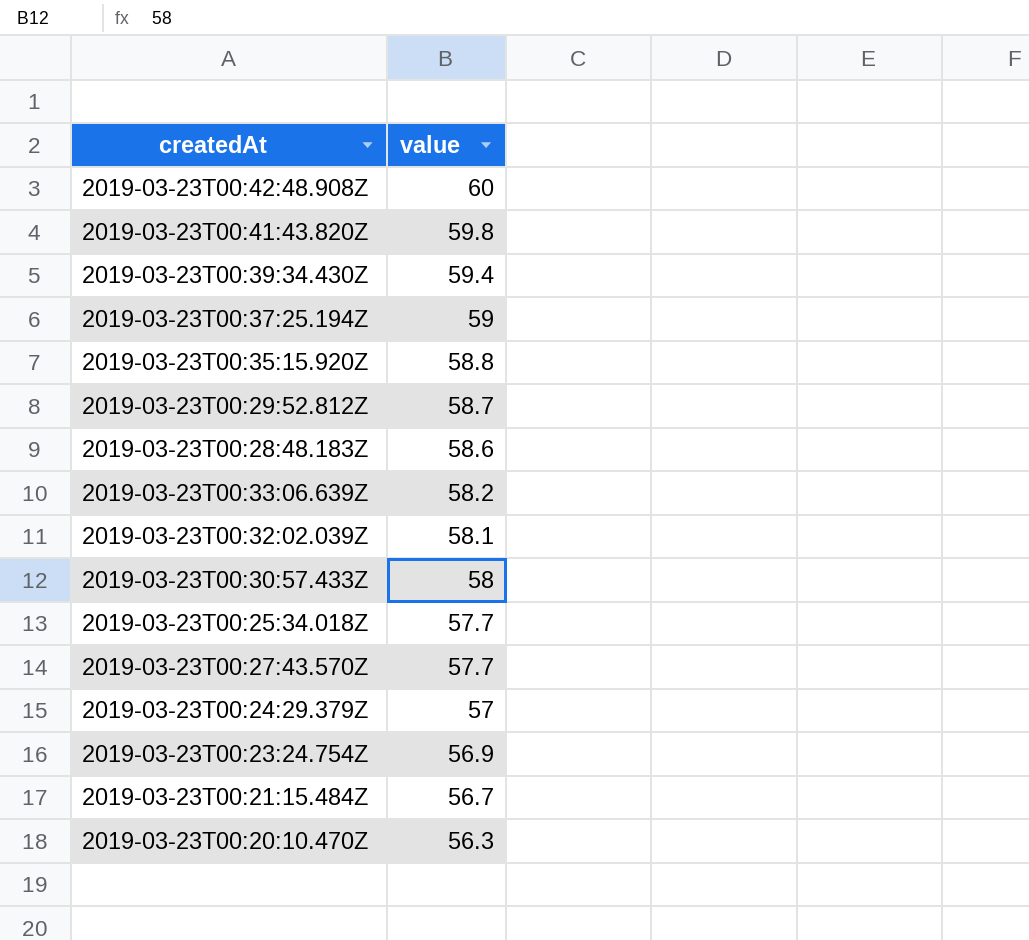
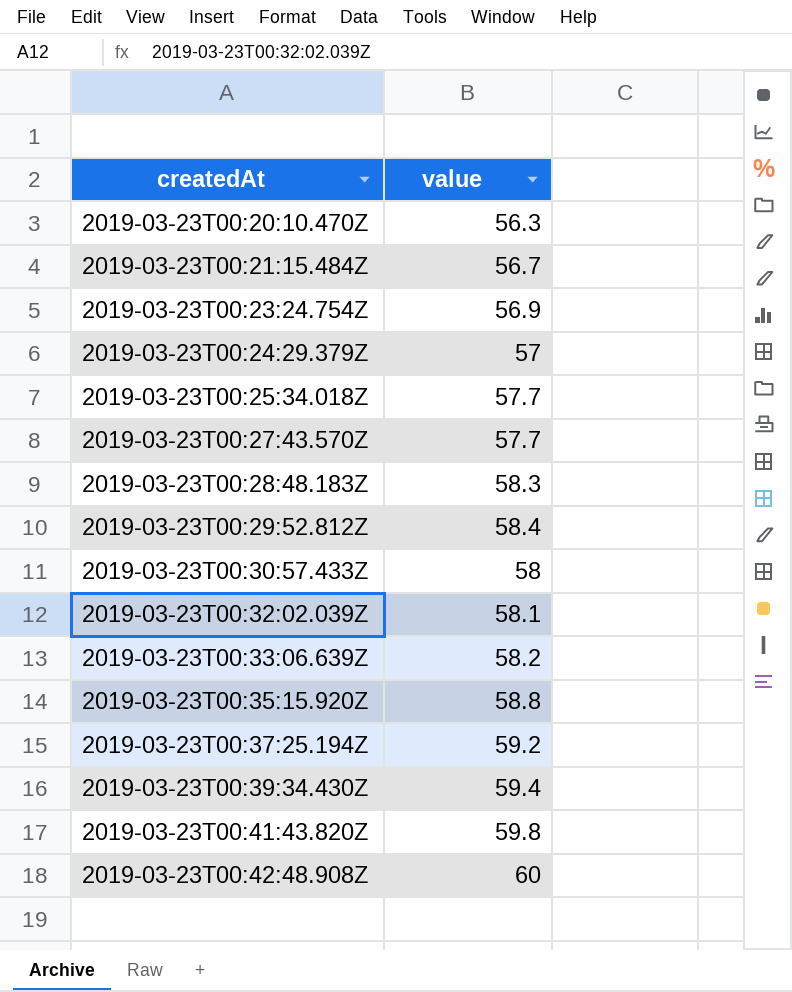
row order: value descending -> createdAt ascending
2019-03-23T00:28:48.183Z | value: 58.6 -> 58.3
2019-03-23T00:29:52.812Z | value: 58.7 -> 58.4
2019-03-23T00:37:25.194Z | value: 59 -> 59.2

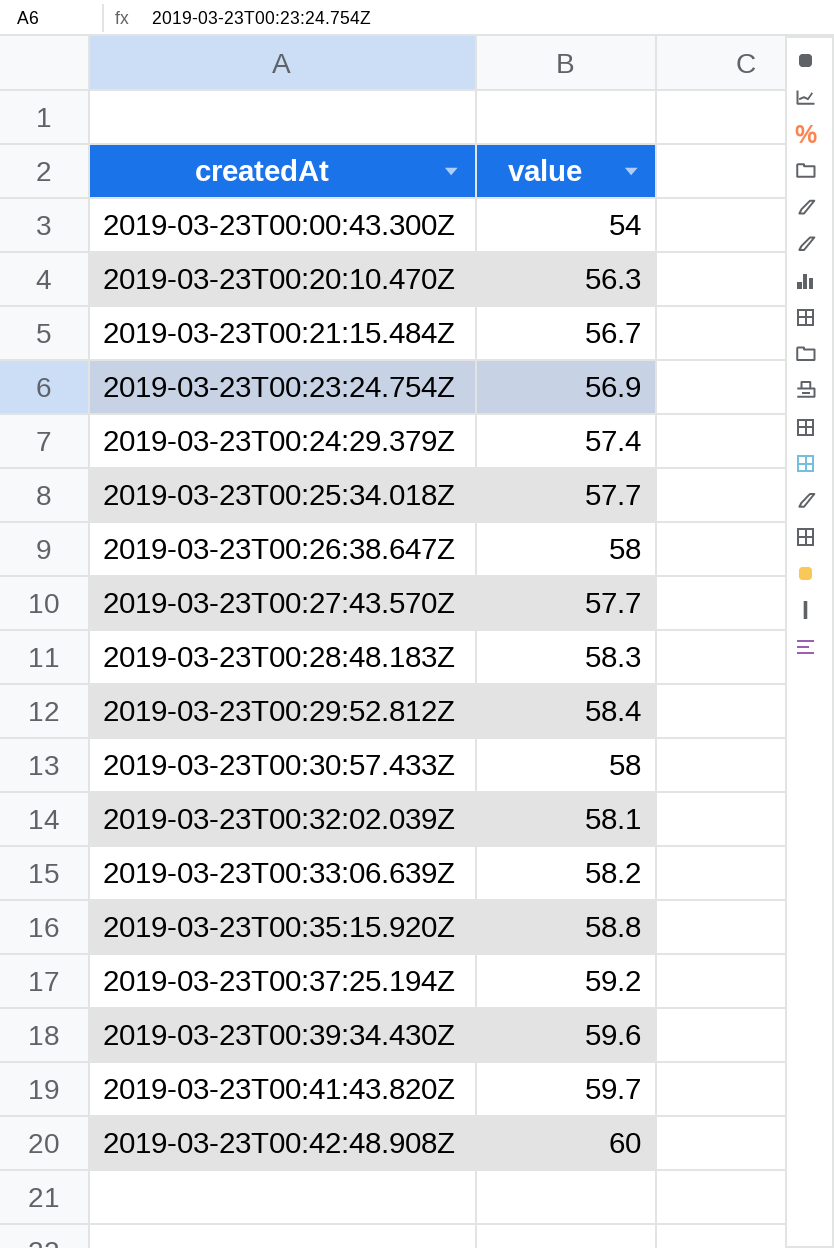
row 2019-03-23T00:00:43.300Z: none -> 54
2019-03-23T00:24:29.379Z | value: 57 -> 57.4
row 2019-03-23T00:26:38.647Z: none -> 58
2019-03-23T00:39:34.430Z | value: 59.4 -> 59.6
2019-03-23T00:41:43.820Z | value: 59.8 -> 59.7

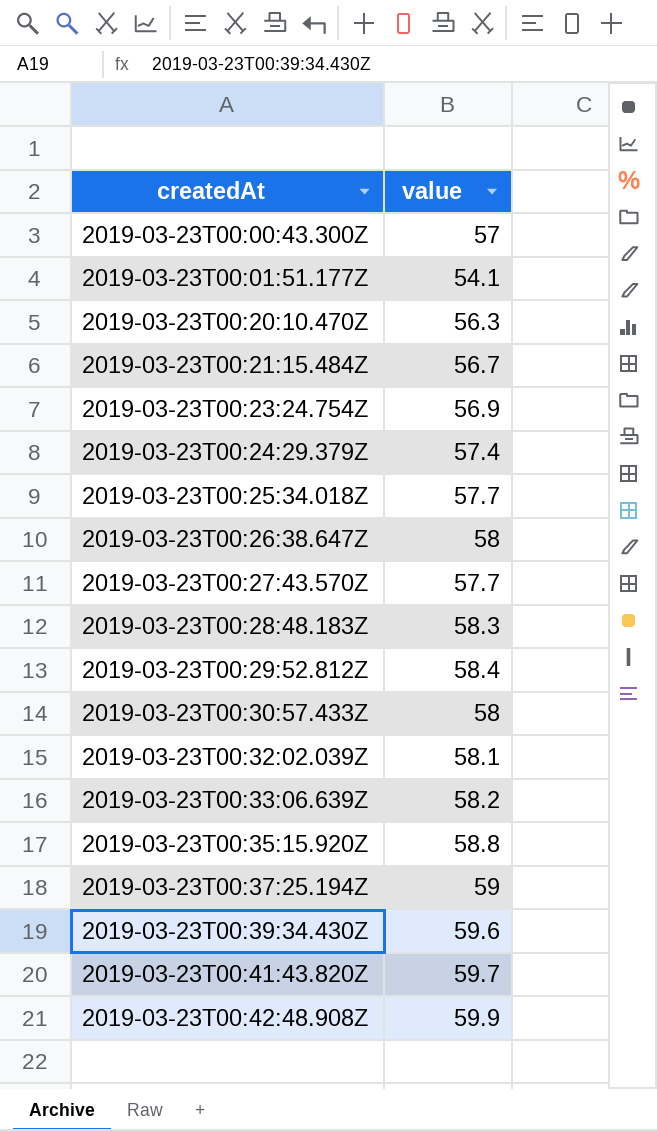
2019-03-23T00:00:43.300Z | value: 54 -> 57
row 2019-03-23T00:01:51.177Z: none -> 54.1
2019-03-23T00:37:25.194Z | value: 59.2 -> 59
2019-03-23T00:42:48.908Z | value: 60 -> 59.9

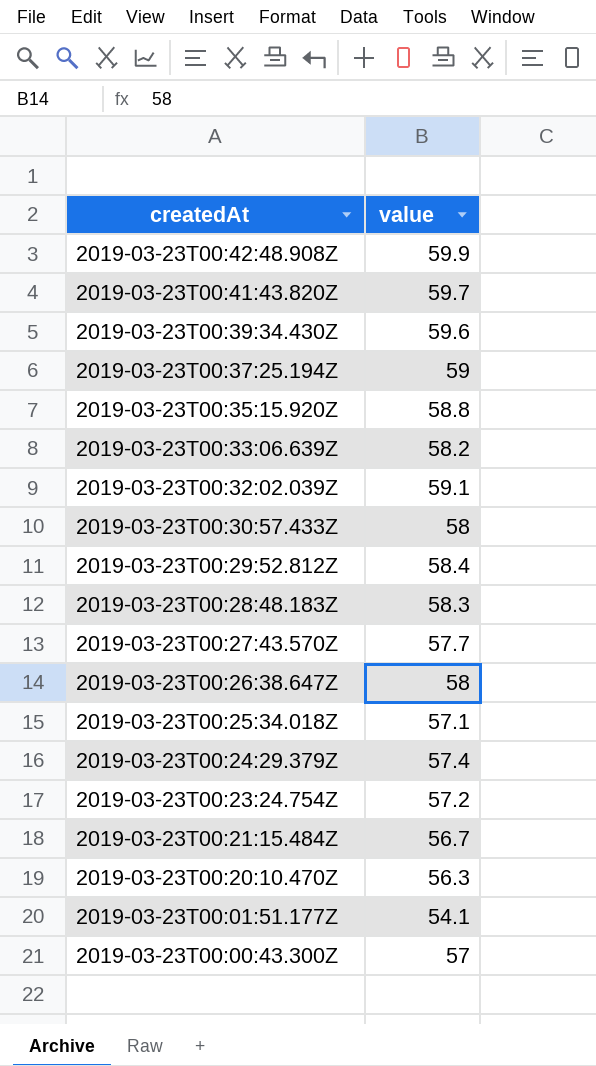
row order: createdAt ascending -> createdAt descending
2019-03-23T00:32:02.039Z | value: 58.1 -> 59.1
2019-03-23T00:25:34.018Z | value: 57.7 -> 57.1
2019-03-23T00:23:24.754Z | value: 56.9 -> 57.2

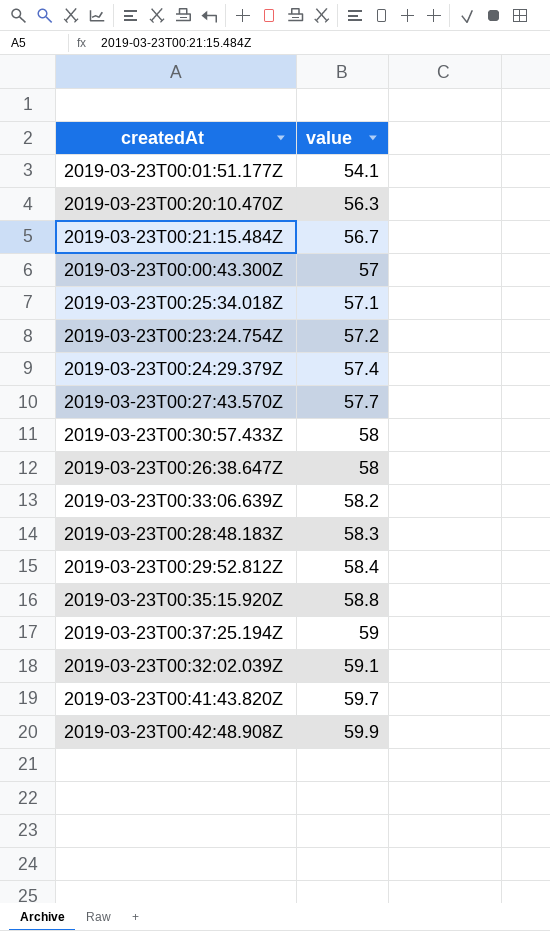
row order: createdAt descending -> value ascending
row 2019-03-23T00:39:34.430Z: 59.6 -> none

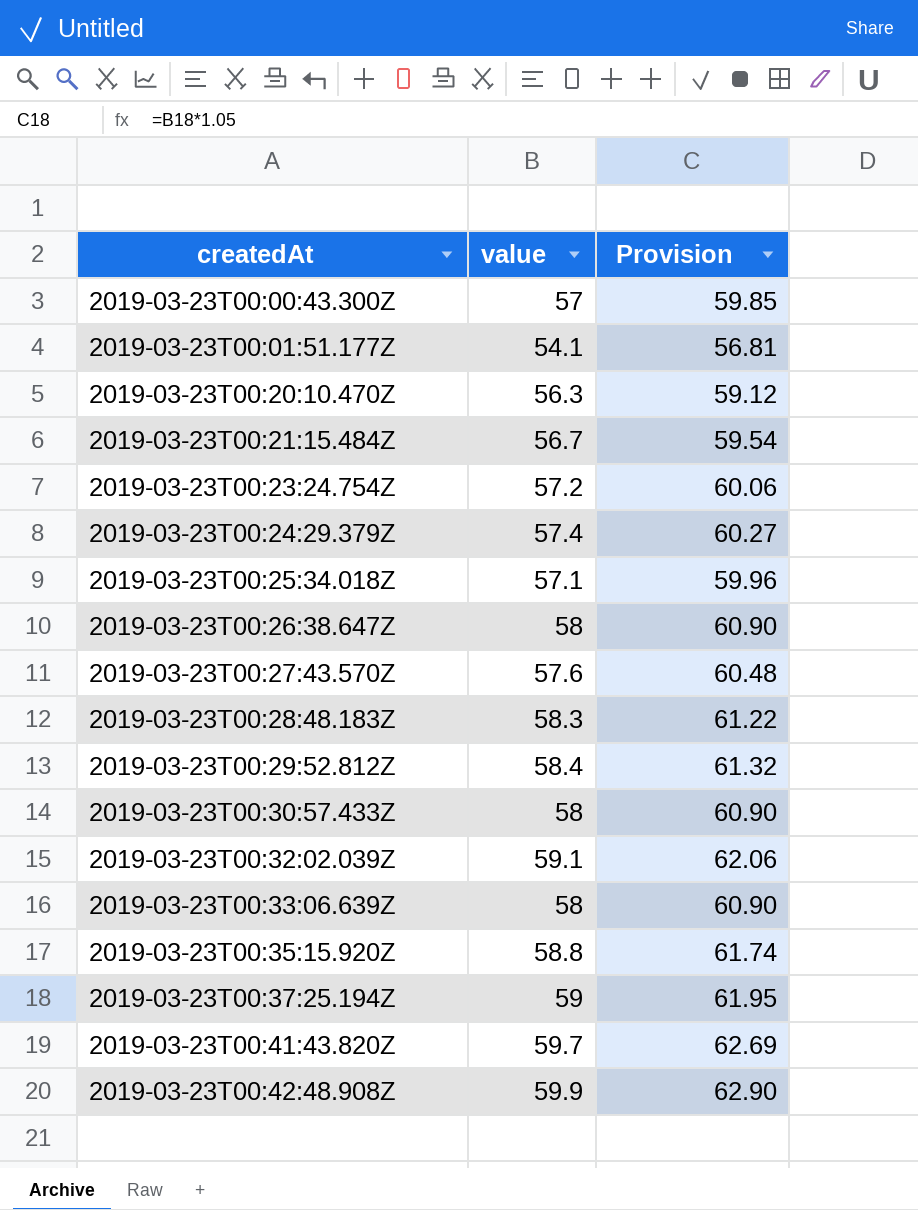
row order: value ascending -> createdAt ascending
column Provision | formula: none -> [value] * 1.05
2019-03-23T00:27:43.570Z | value: 57.7 -> 57.6
2019-03-23T00:33:06.639Z | value: 58.2 -> 58

